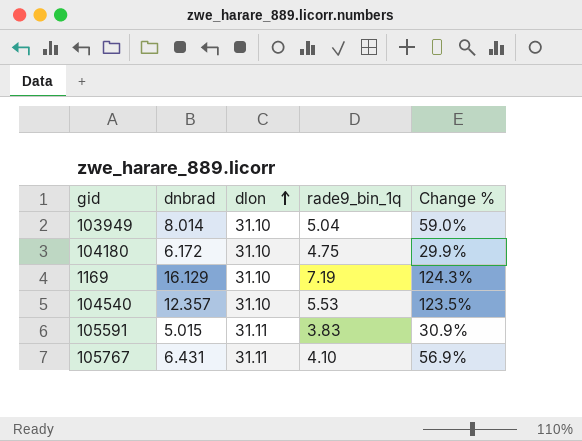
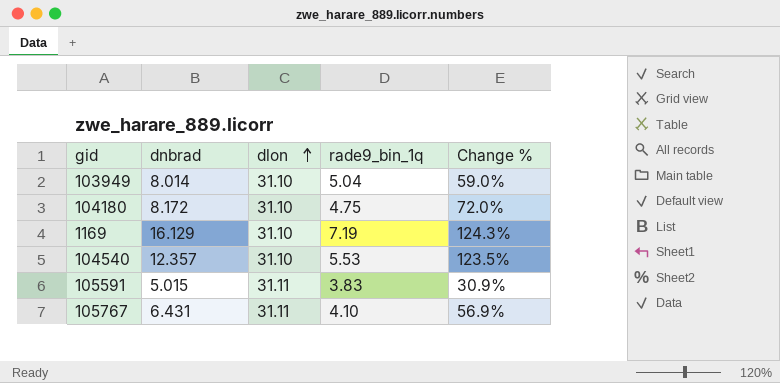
104180 | dnbrad: 6.172 -> 8.172
104180 | Change %: 29.9% -> 72.0%

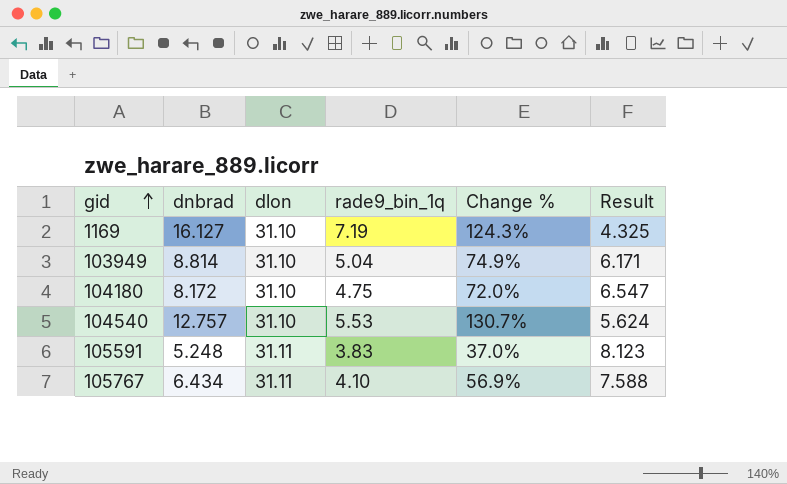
row order: dlon ascending -> gid ascending
column Result | formula: none -> [dlon] / [rade9_bin_1q]
1169 | dnbrad: 16.129 -> 16.127
103949 | dnbrad: 8.014 -> 8.814
103949 | Change %: 59.0% -> 74.9%
104540 | dnbrad: 12.357 -> 12.757
104540 | Change %: 123.5% -> 130.7%
105591 | dnbrad: 5.015 -> 5.248
105591 | Change %: 30.9% -> 37.0%
105767 | dnbrad: 6.431 -> 6.434

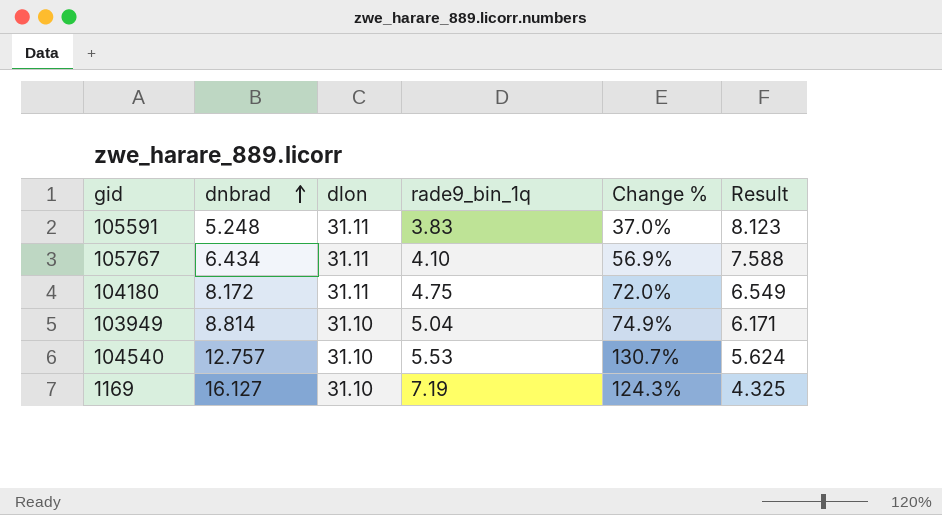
row order: gid ascending -> dnbrad ascending
104180 | dlon: 31.10 -> 31.11
104180 | Result: 6.547 -> 6.549

